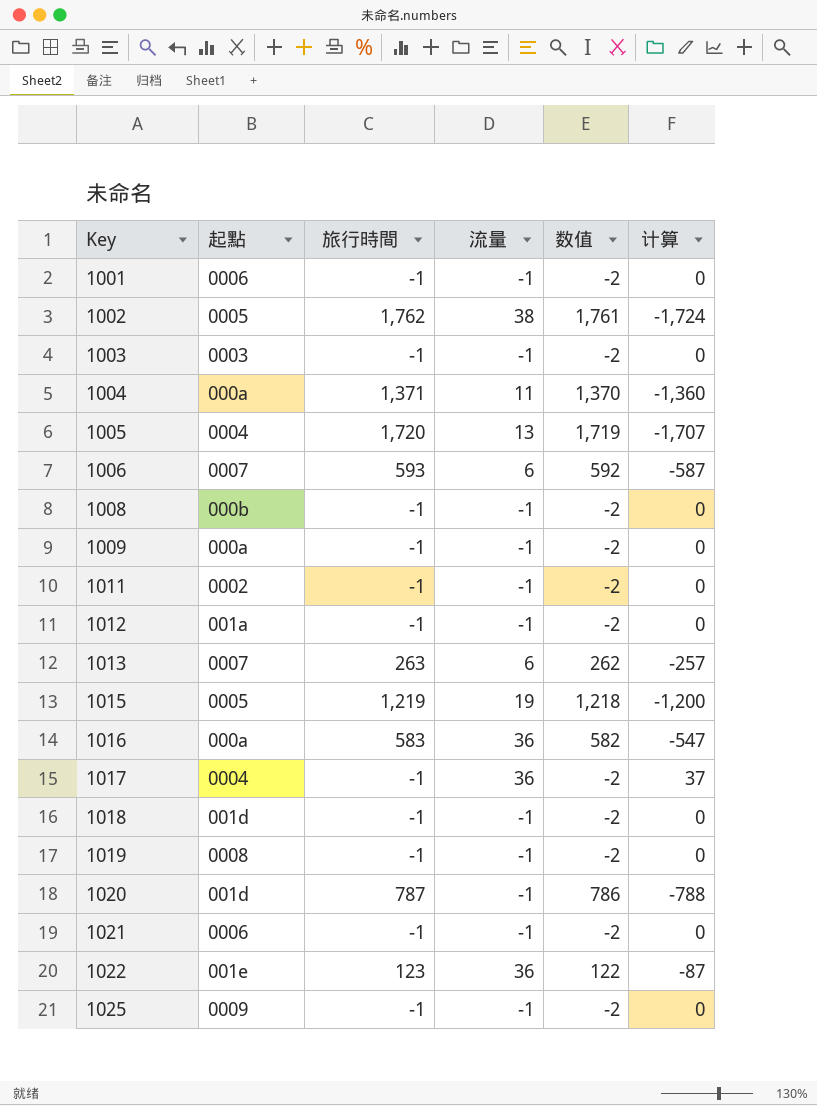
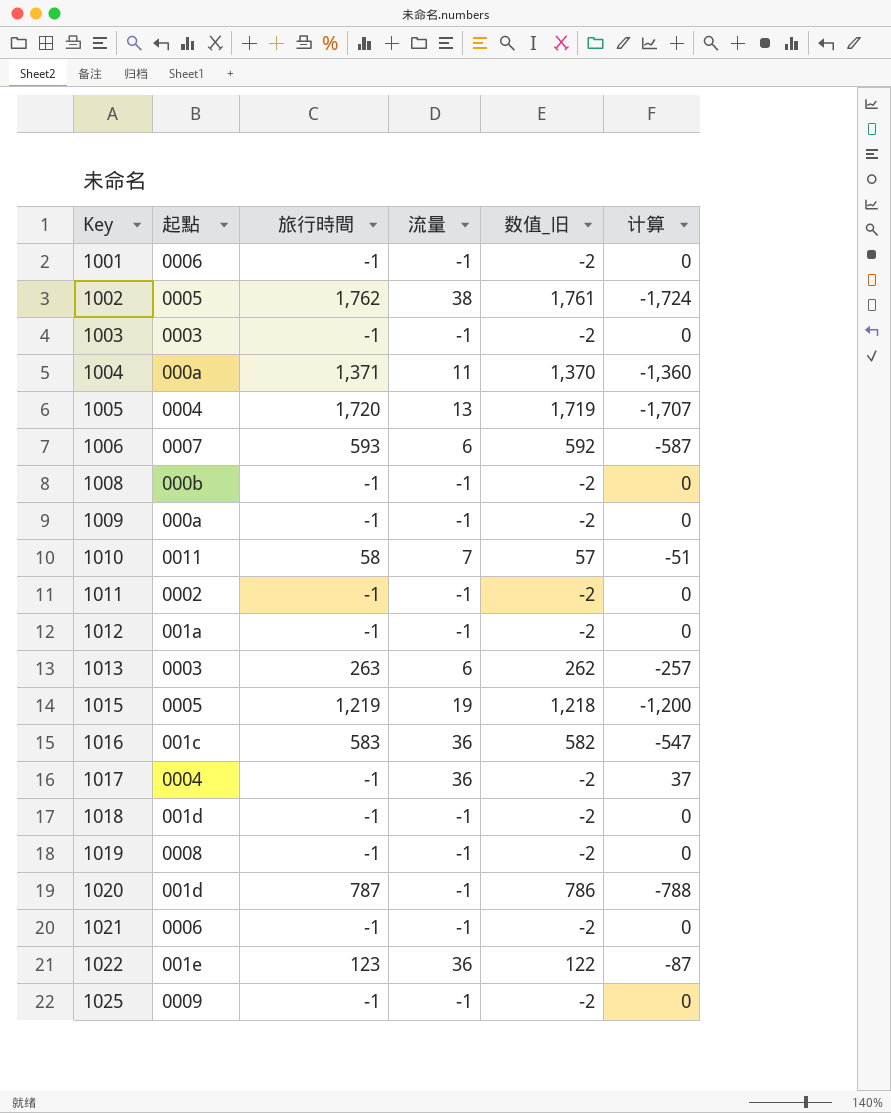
column name: 数值 -> 数值_旧
row 1010: none -> 0011 | 58 | 7 | 57 | -51
1013 | 起點: 0007 -> 0003
1016 | 起點: 000a -> 001c

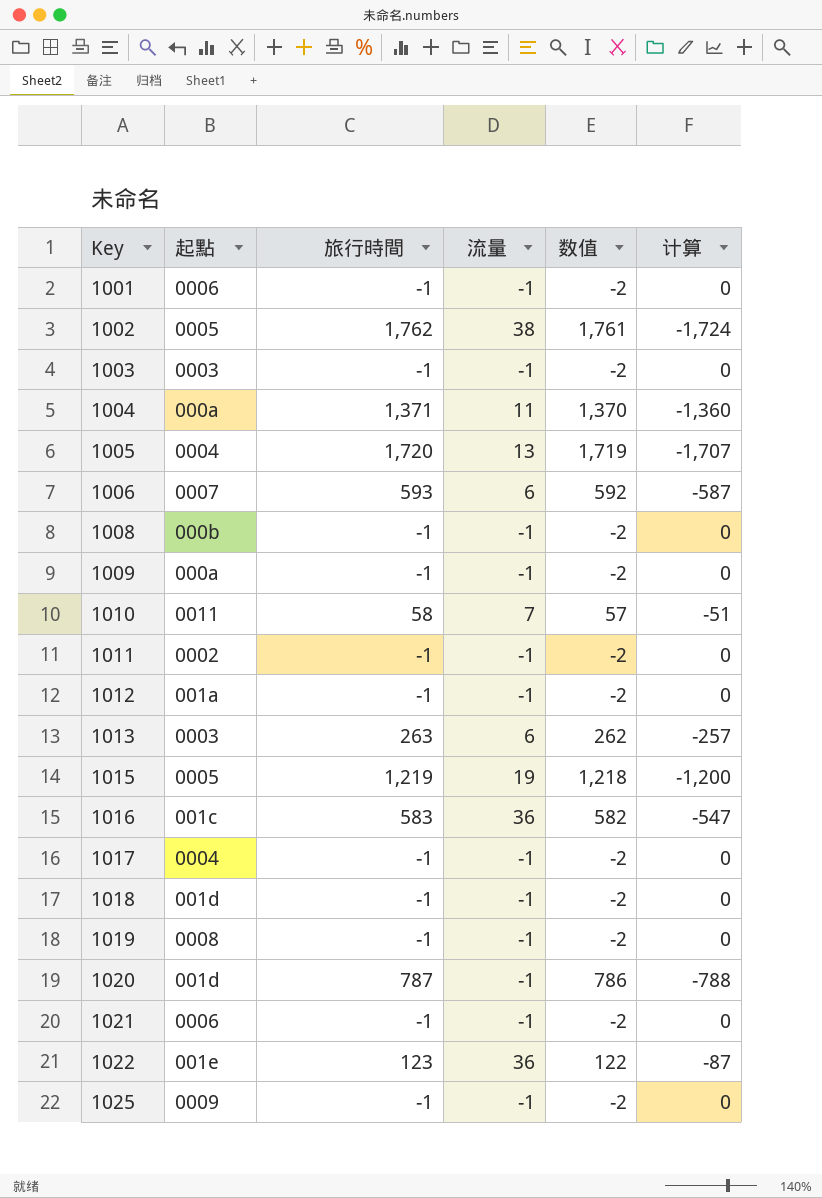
column name: 数值_旧 -> 数值
1017 | 流量: 36 -> -1
1017 | 计算: 37 -> 0

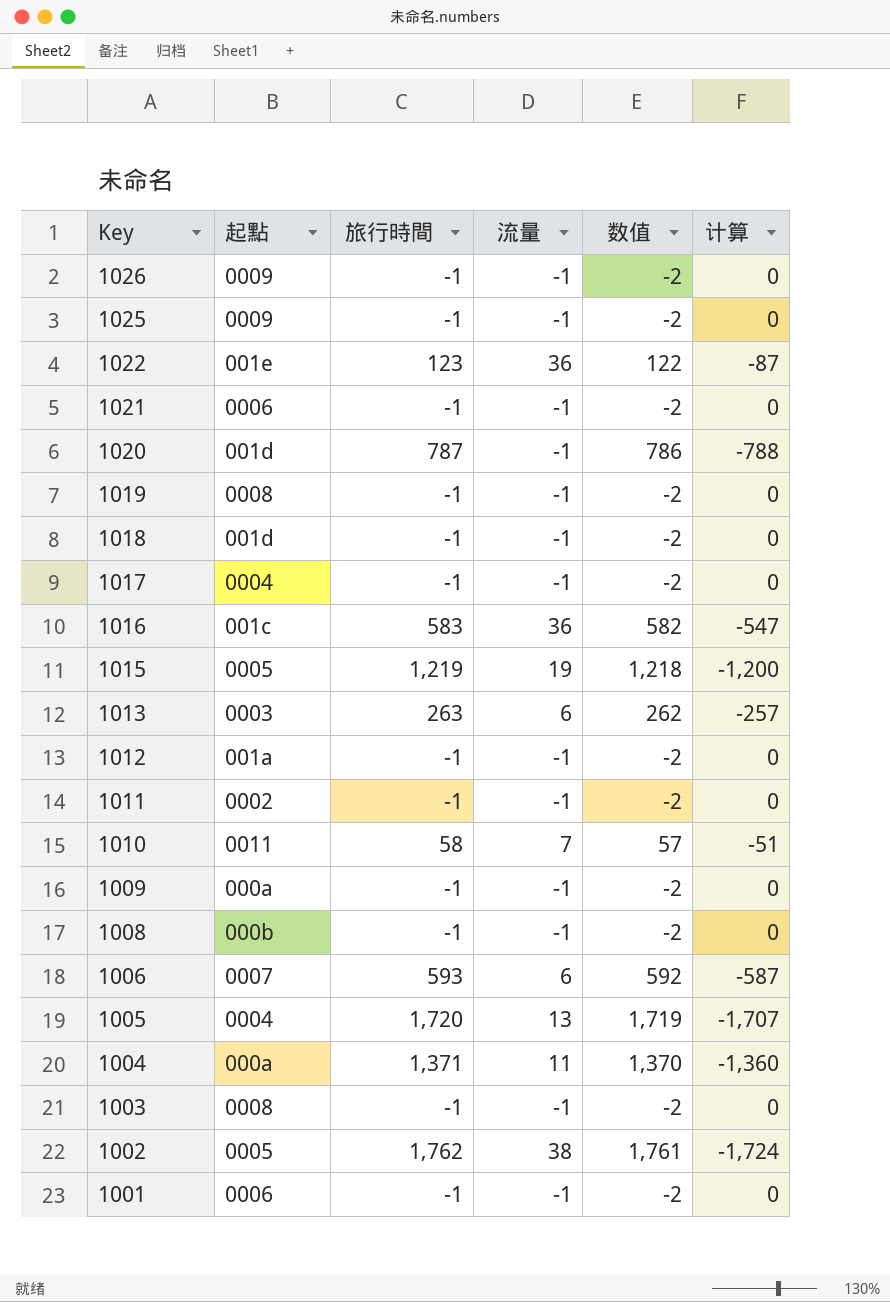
row order: Key ascending -> Key descending
row 1026: none -> 0009 | -1 | -1 | -2 | 0
1003 | 起點: 0003 -> 0008

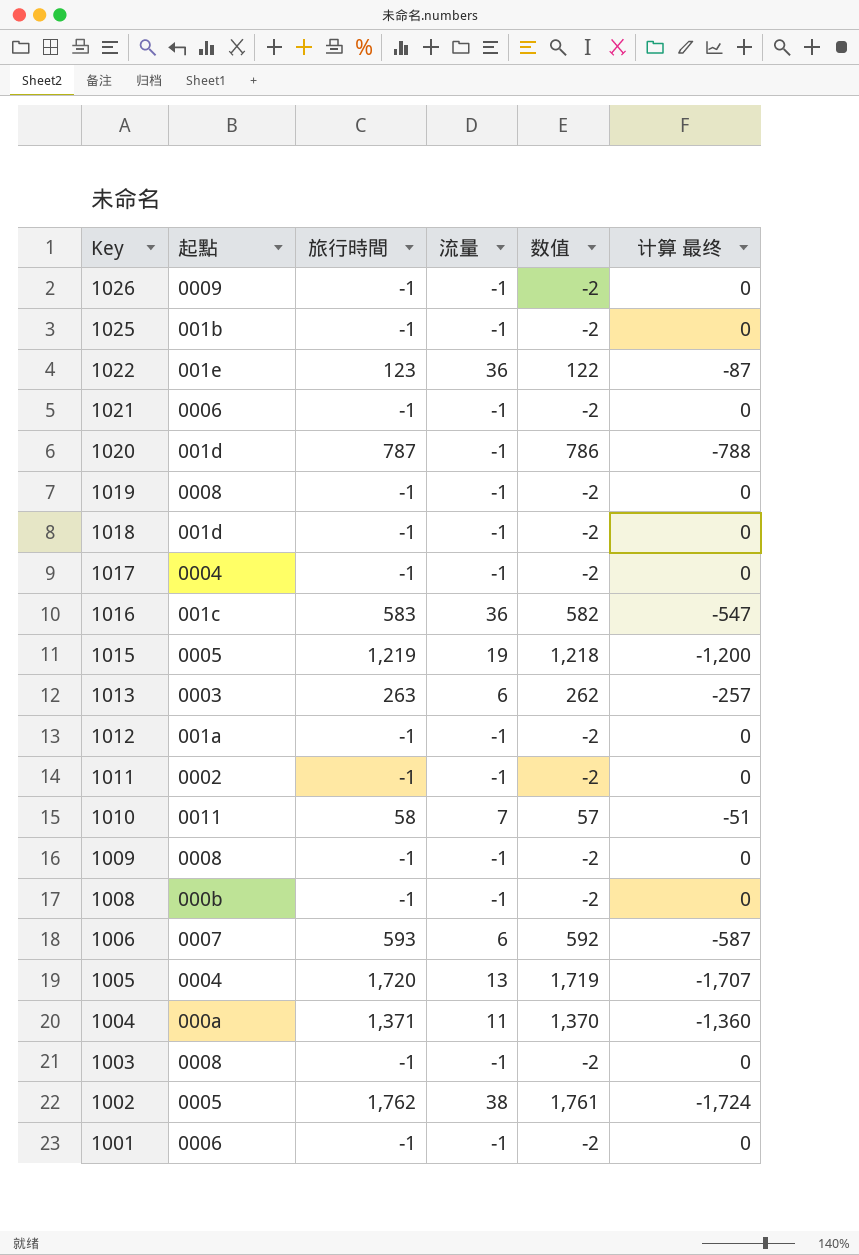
column name: 计算 -> 计算 最终
1025 | 起點: 0009 -> 001b
1009 | 起點: 000a -> 0008

